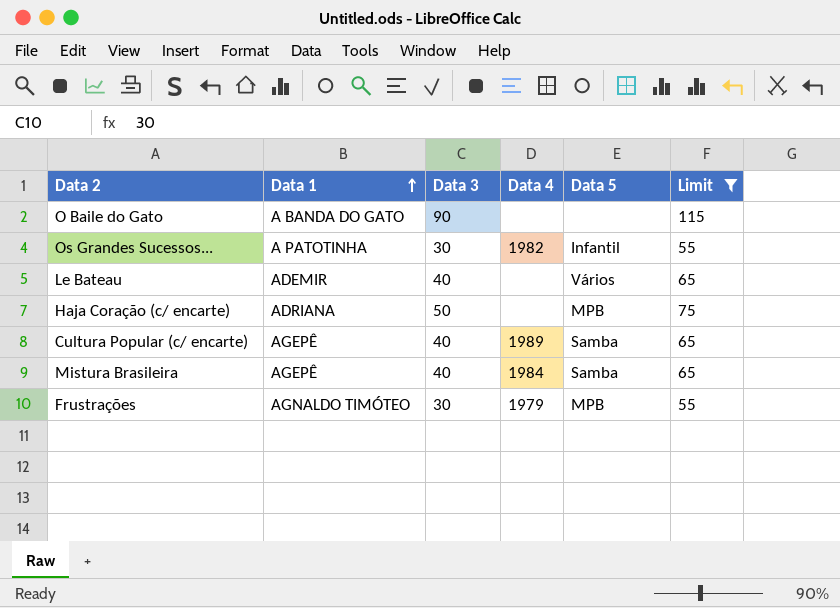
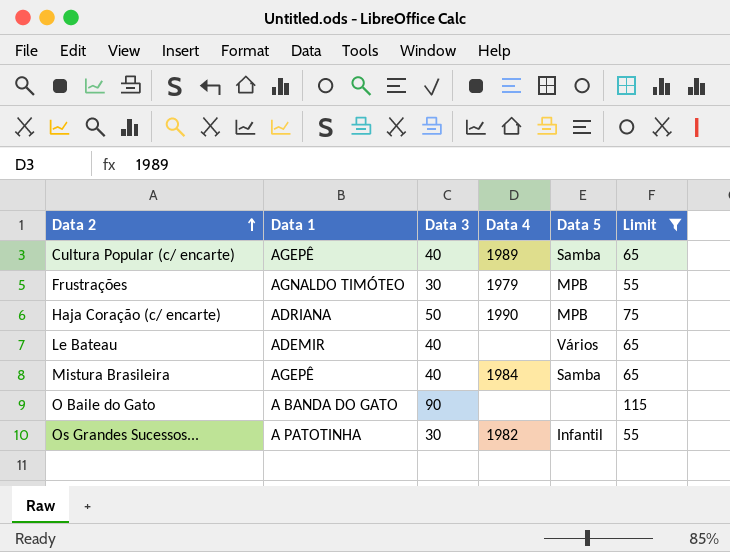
row order: Data 1 ascending -> Data 2 ascending
Haja Coração (c/ encarte) | Data 4: none -> 1990

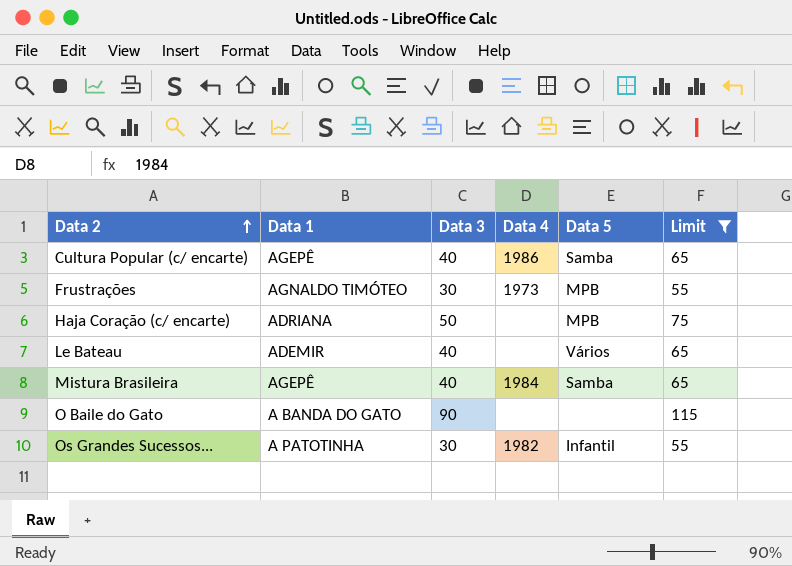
Cultura Popular (c/ encarte) | Data 4: 1989 -> 1986
Frustrações | Data 4: 1979 -> 1973
Haja Coração (c/ encarte) | Data 4: 1990 -> none

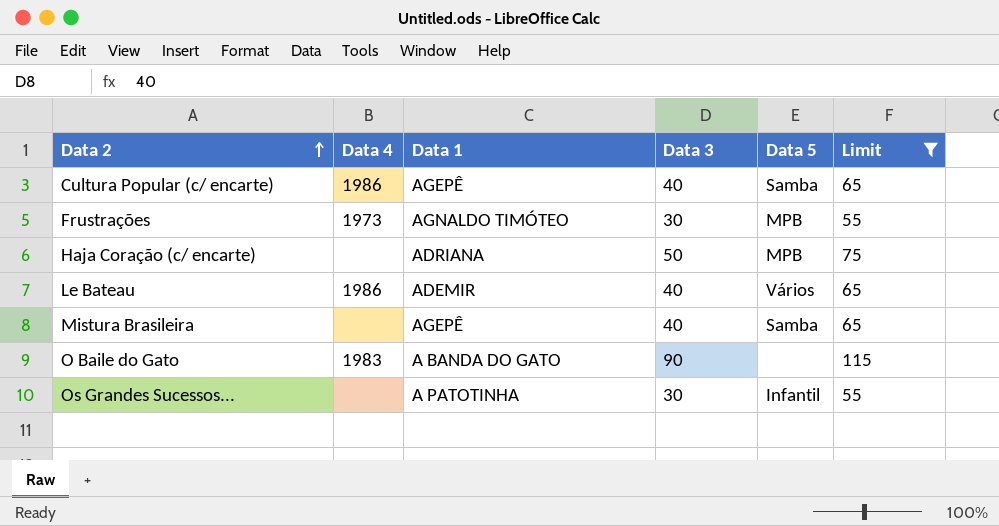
column Data 4 | position: 4 -> 2
Le Bateau | Data 4: none -> 1986
Mistura Brasileira | Data 4: 1984 -> none
O Baile do Gato | Data 4: none -> 1983
Os Grandes Sucessos... | Data 4: 1982 -> none

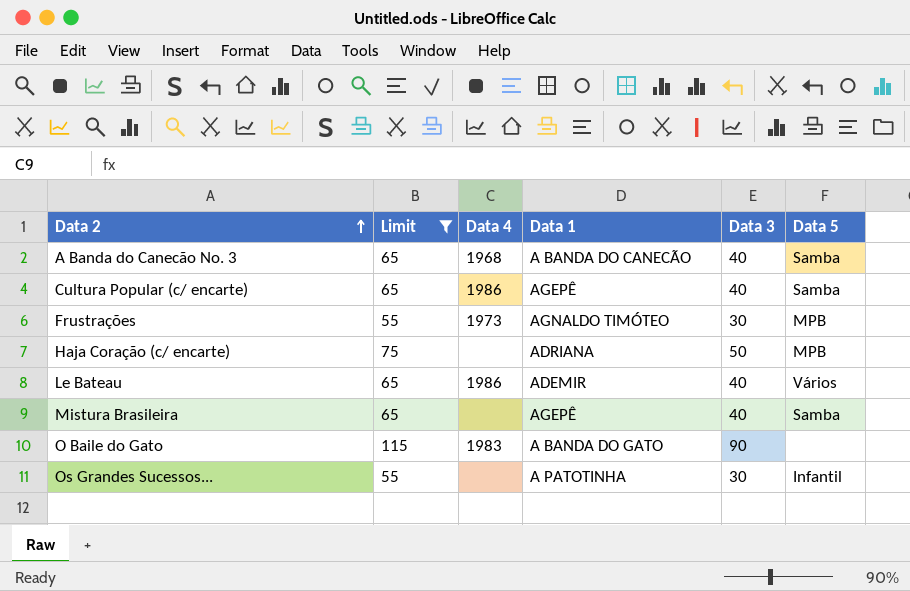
column Limit | position: 6 -> 2
row A Banda do Canecão No. 3: none -> 65 | 1968 | A BANDA DO CANECÃO | 40 | Samba

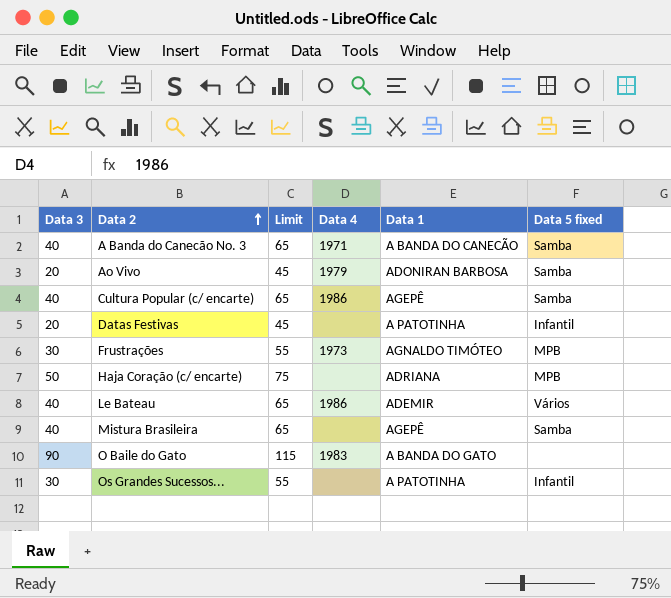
filter: Limit != 45 -> none
column Data 3 | position: 5 -> 1
column name: Data 5 -> Data 5 fixed
A Banda do Canecão No. 3 | Data 4: 1968 -> 1971

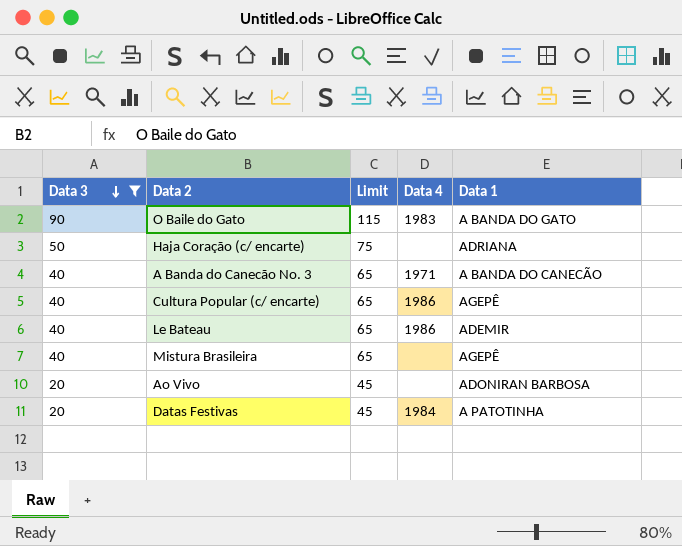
filter: none -> Data 3 != 30
row order: Data 2 ascending -> Data 3 descending
column Data 5 fixed | position: 6 -> none
Ao Vivo | Data 4: 1979 -> none
Datas Festivas | Data 4: none -> 1984

